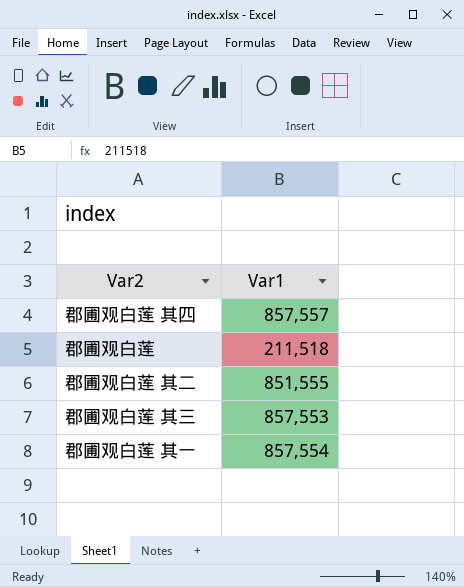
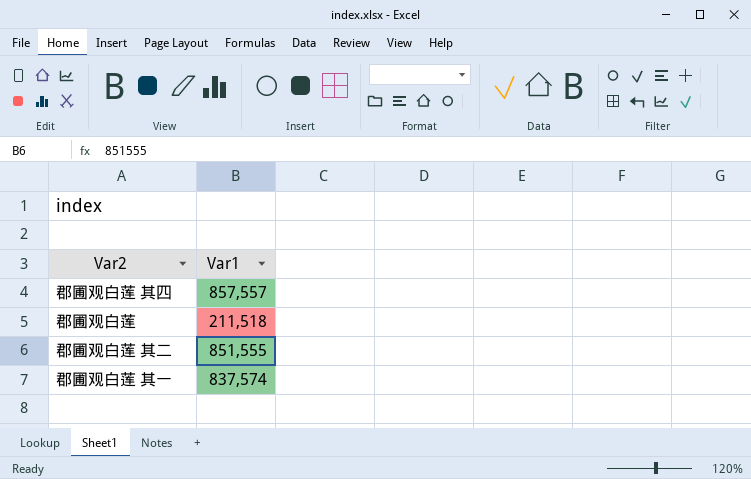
row 郡圃观白莲 其三: 857,553 -> none
郡圃观白莲 其一 | Var1: 857,554 -> 837,574

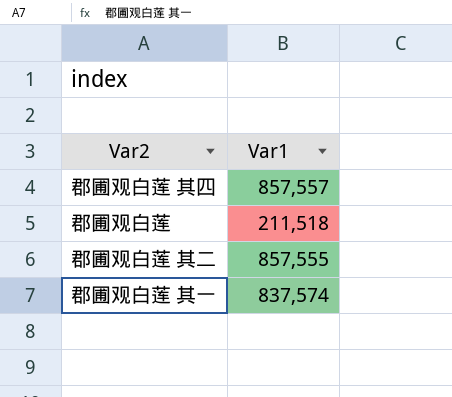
郡圃观白莲 其二 | Var1: 851,555 -> 857,555

